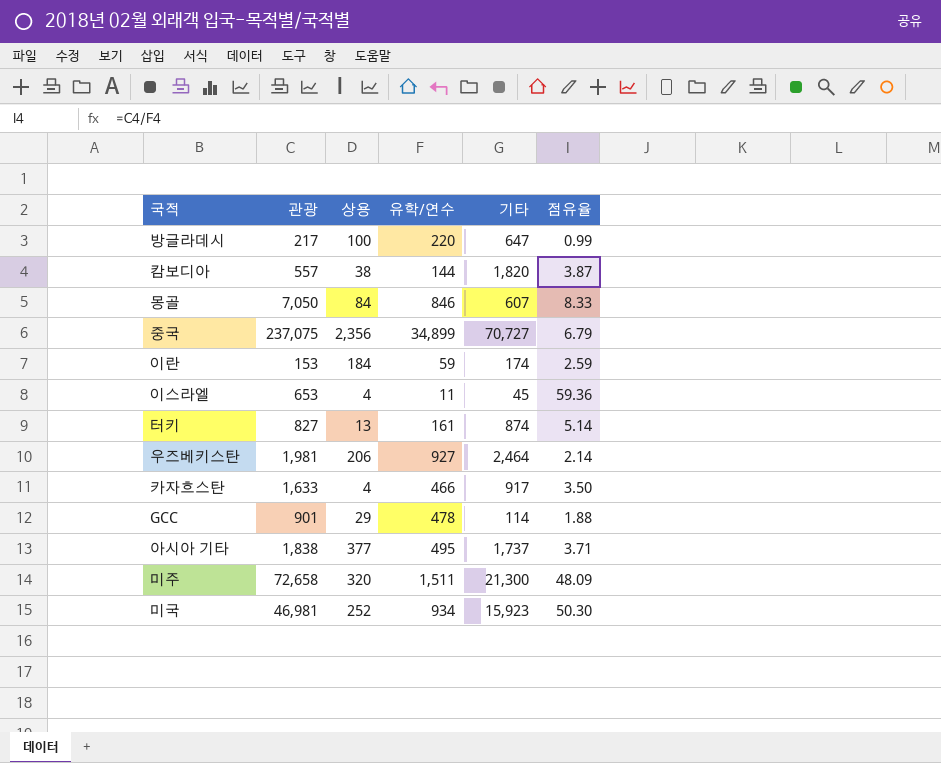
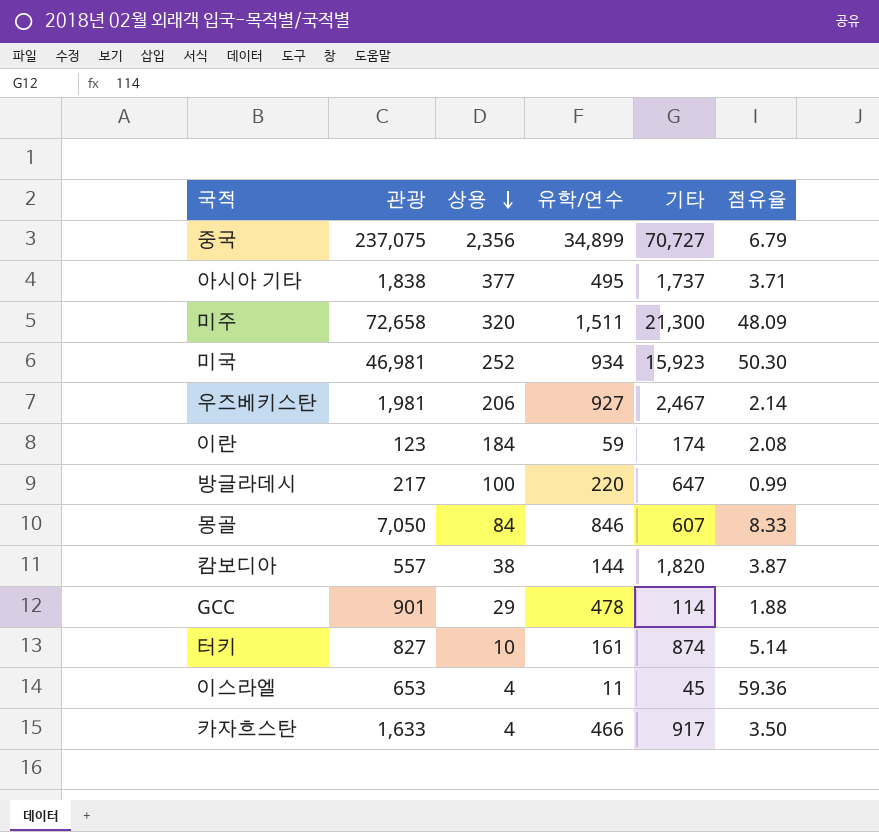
row order: none -> 상용 descending
우즈베키스탄 | 기타: 2,464 -> 2,467
이란 | 관광: 153 -> 123
이란 | 점유율: 2.59 -> 2.08
터키 | 상용: 13 -> 10

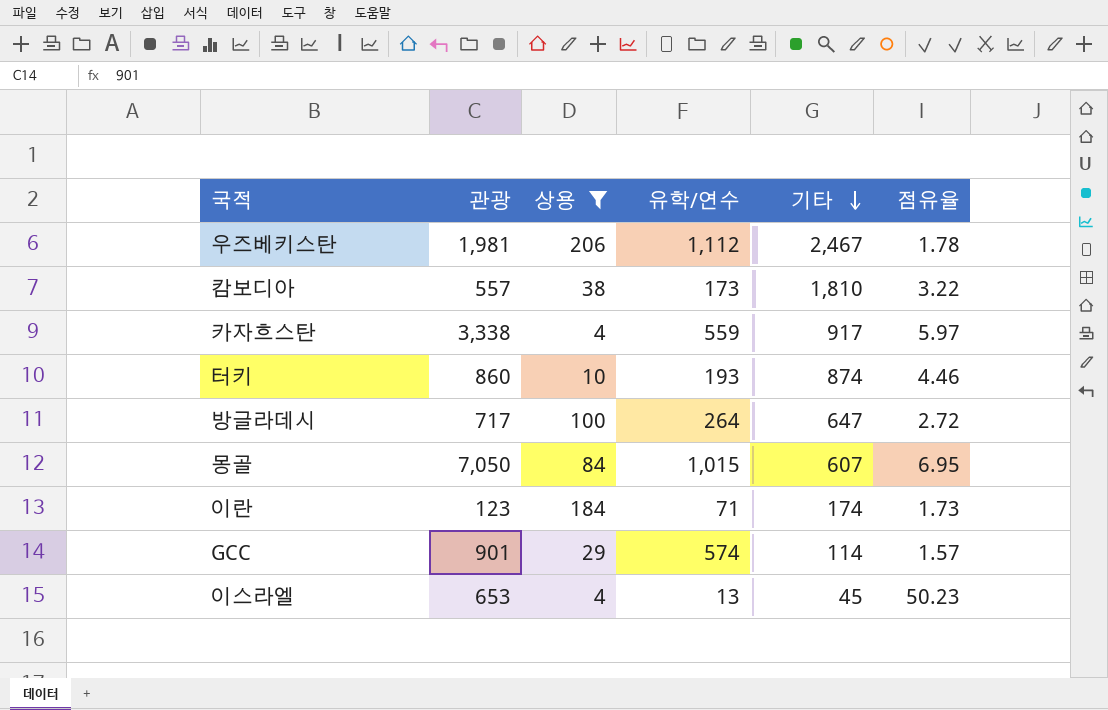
filter: none -> 상용 <= 206
row order: 상용 descending -> 기타 descending
우즈베키스탄 | 유학/연수: 927 -> 1,112
우즈베키스탄 | 점유율: 2.14 -> 1.78
캄보디아 | 유학/연수: 144 -> 173
캄보디아 | 기타: 1,820 -> 1,810
캄보디아 | 점유율: 3.87 -> 3.22
카자흐스탄 | 관광: 1,633 -> 3,338
카자흐스탄 | 유학/연수: 466 -> 559
카자흐스탄 | 점유율: 3.50 -> 5.97
터키 | 관광: 827 -> 860
터키 | 유학/연수: 161 -> 193
터키 | 점유율: 5.14 -> 4.46
방글라데시 | 관광: 217 -> 717
방글라데시 | 유학/연수: 220 -> 264
방글라데시 | 점유율: 0.99 -> 2.72
몽골 | 유학/연수: 846 -> 1,015
몽골 | 점유율: 8.33 -> 6.95
이란 | 유학/연수: 59 -> 71
이란 | 점유율: 2.08 -> 1.73
GCC | 유학/연수: 478 -> 574
GCC | 점유율: 1.88 -> 1.57
이스라엘 | 유학/연수: 11 -> 13
이스라엘 | 점유율: 59.36 -> 50.23

